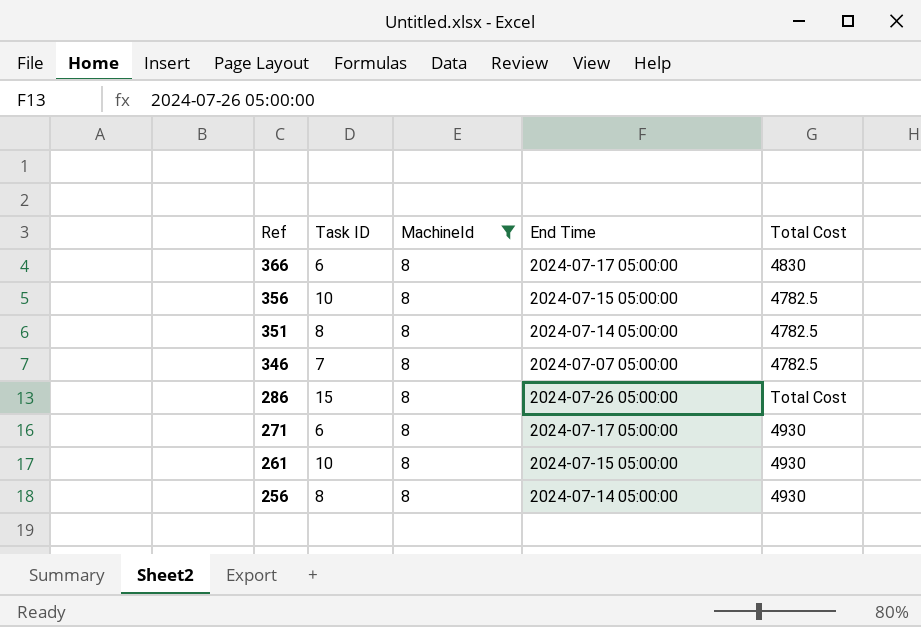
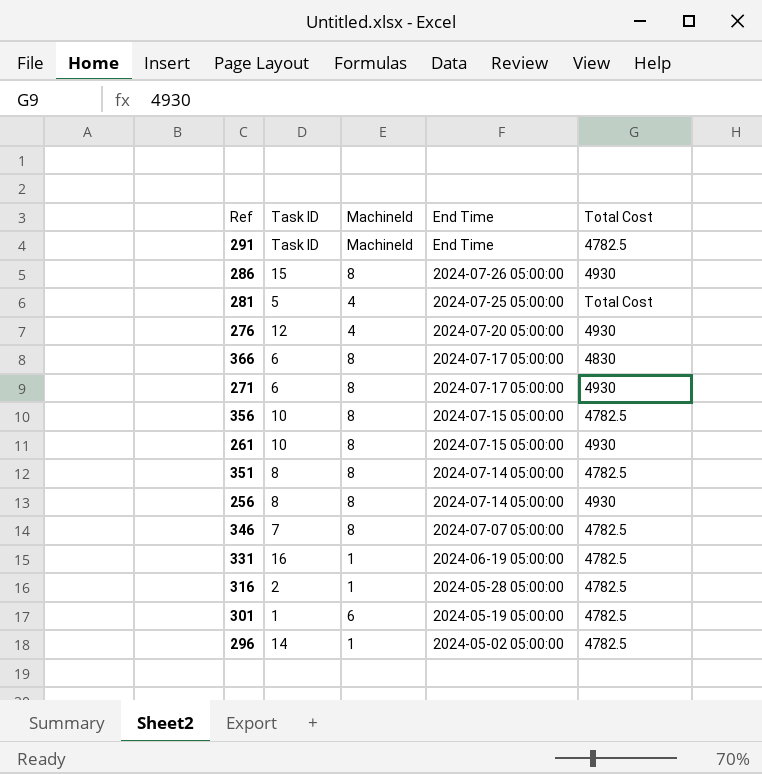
filter: MachineId = 8 -> none
row order: Ref descending -> End Time descending
286 | Total Cost: Total Cost -> 4930

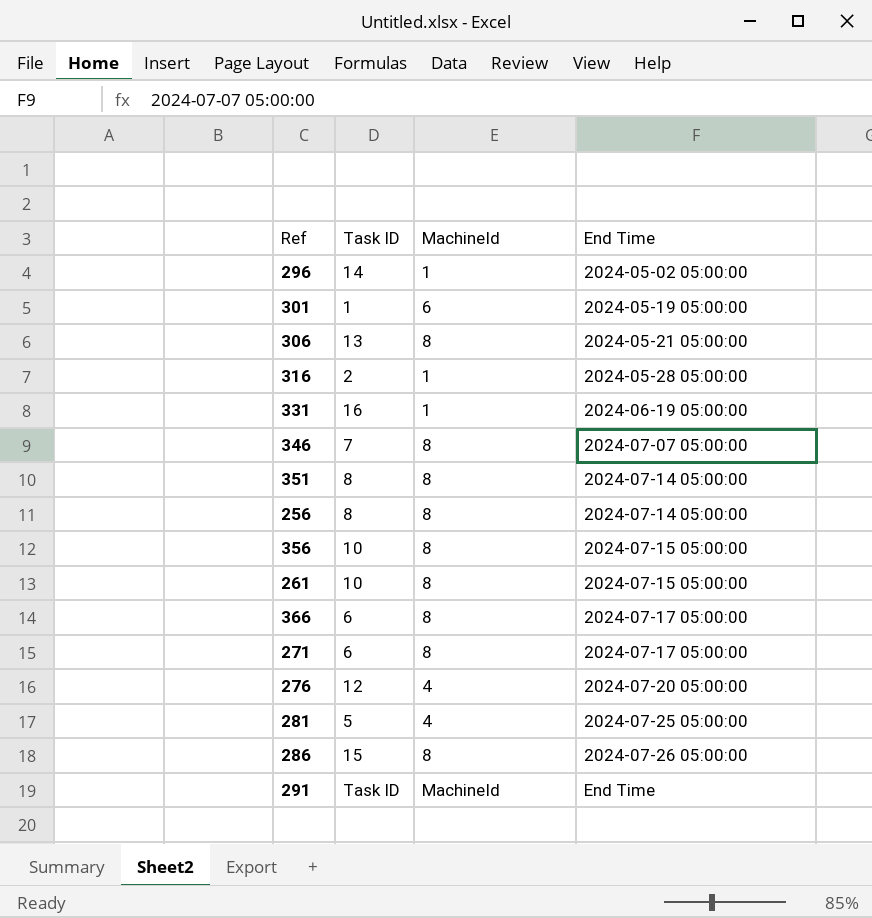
row order: End Time descending -> End Time ascending
column Total Cost | position: 5 -> none
row 306: none -> 13 | 8 | 2024-05-21 05:00:00

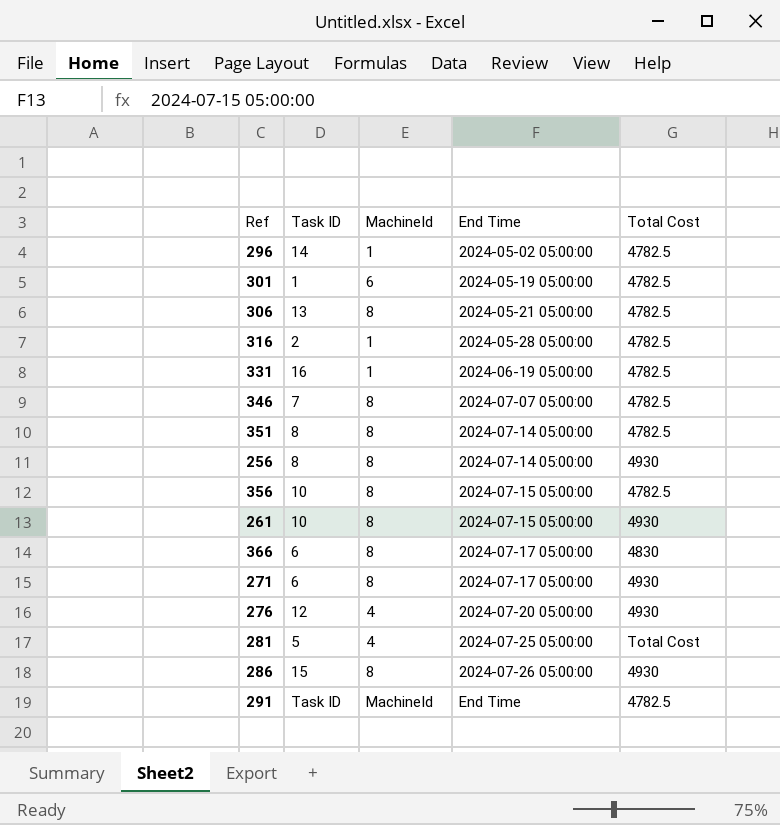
column Total Cost | position: none -> 5

